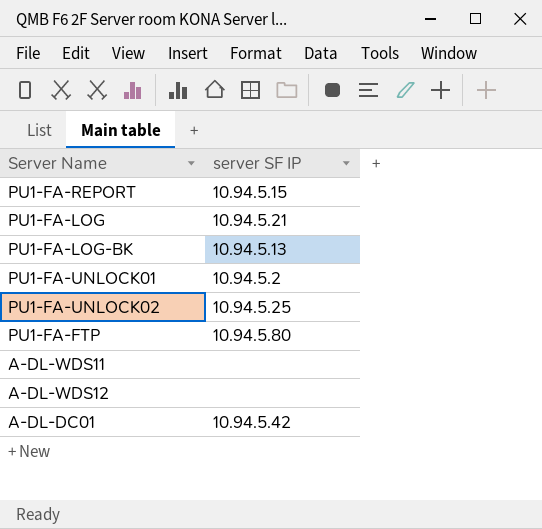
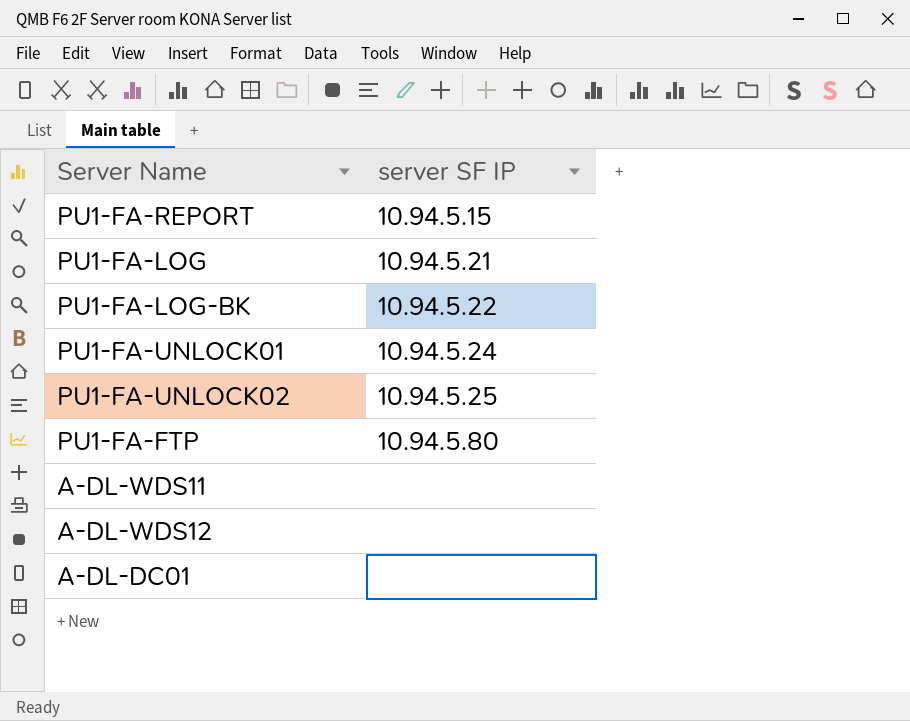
PU1-FA-LOG-BK | server SF IP: 10.94.5.13 -> 10.94.5.22
PU1-FA-UNLOCK01 | server SF IP: 10.94.5.2 -> 10.94.5.24
A-DL-DC01 | server SF IP: 10.94.5.42 -> none

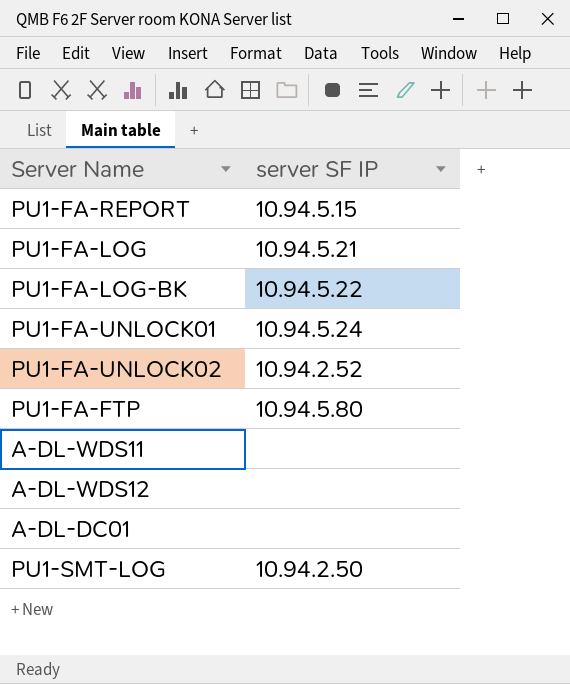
PU1-FA-UNLOCK02 | server SF IP: 10.94.5.25 -> 10.94.2.52
row PU1-SMT-LOG: none -> 10.94.2.50

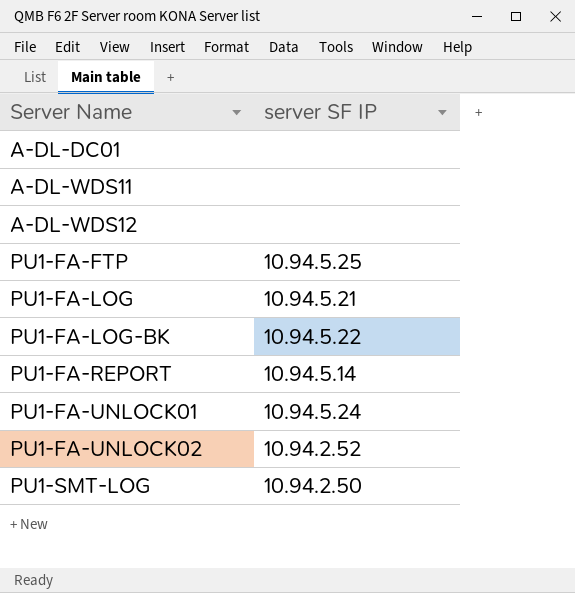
row order: none -> Server Name ascending
PU1-FA-FTP | server SF IP: 10.94.5.80 -> 10.94.5.25
PU1-FA-REPORT | server SF IP: 10.94.5.15 -> 10.94.5.14

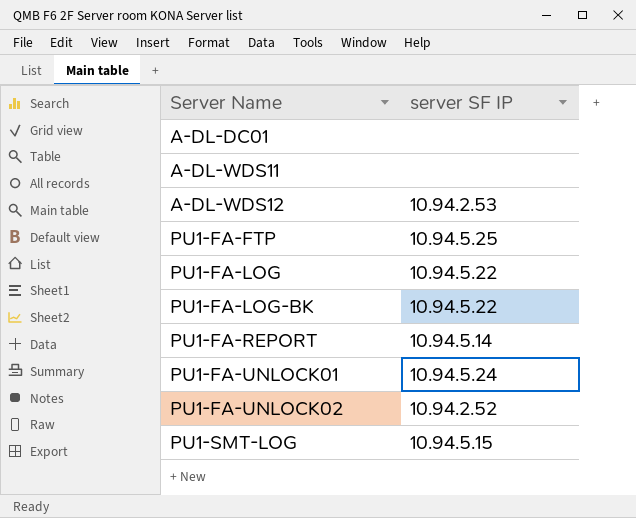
A-DL-WDS12 | server SF IP: none -> 10.94.2.53
PU1-FA-LOG | server SF IP: 10.94.5.21 -> 10.94.5.22
PU1-SMT-LOG | server SF IP: 10.94.2.50 -> 10.94.5.15

